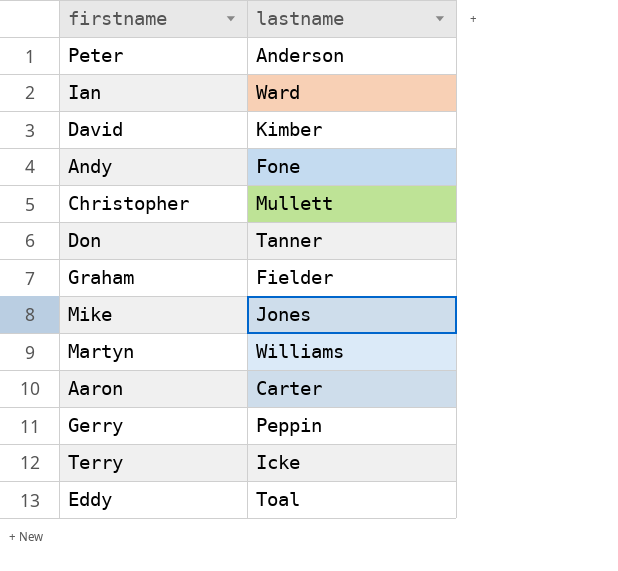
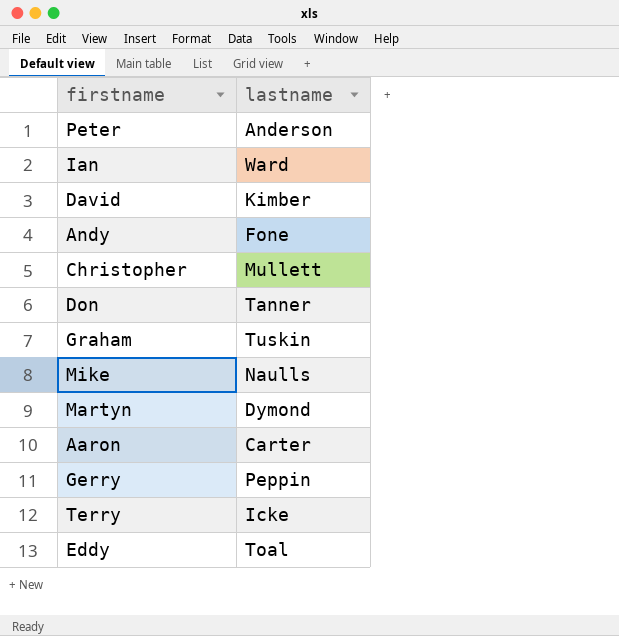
Graham | lastname: Fielder -> Tuskin
Mike | lastname: Jones -> Naulls
Martyn | lastname: Williams -> Dymond

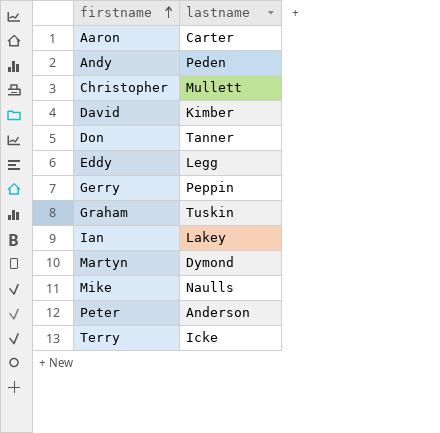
row order: none -> firstname ascending
Andy | lastname: Fone -> Peden
Eddy | lastname: Toal -> Legg
Ian | lastname: Ward -> Lakey

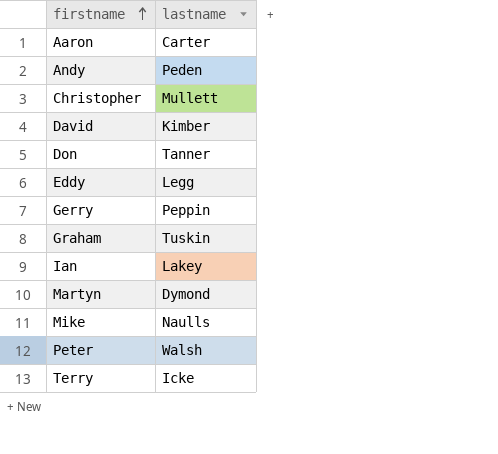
Peter | lastname: Anderson -> Walsh

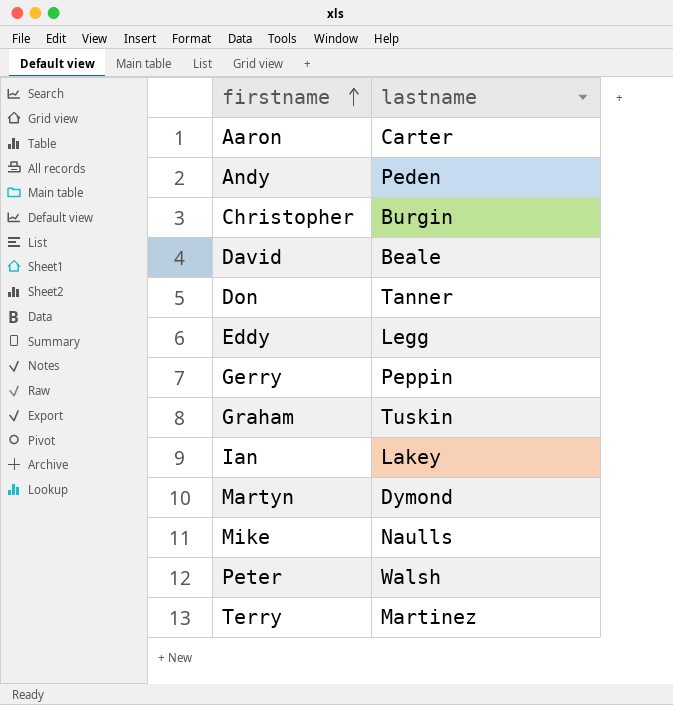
Christopher | lastname: Mullett -> Burgin
David | lastname: Kimber -> Beale
Terry | lastname: Icke -> Martinez

